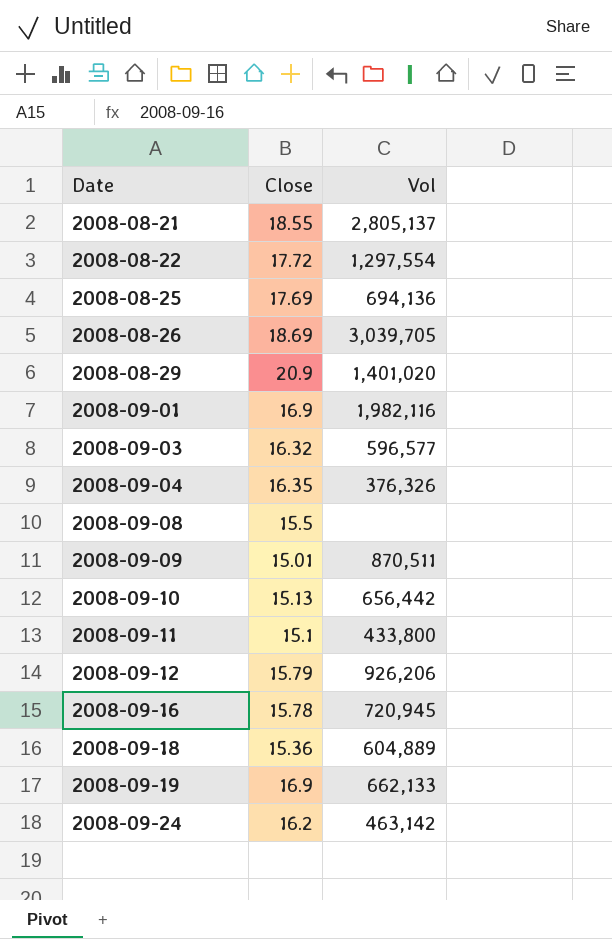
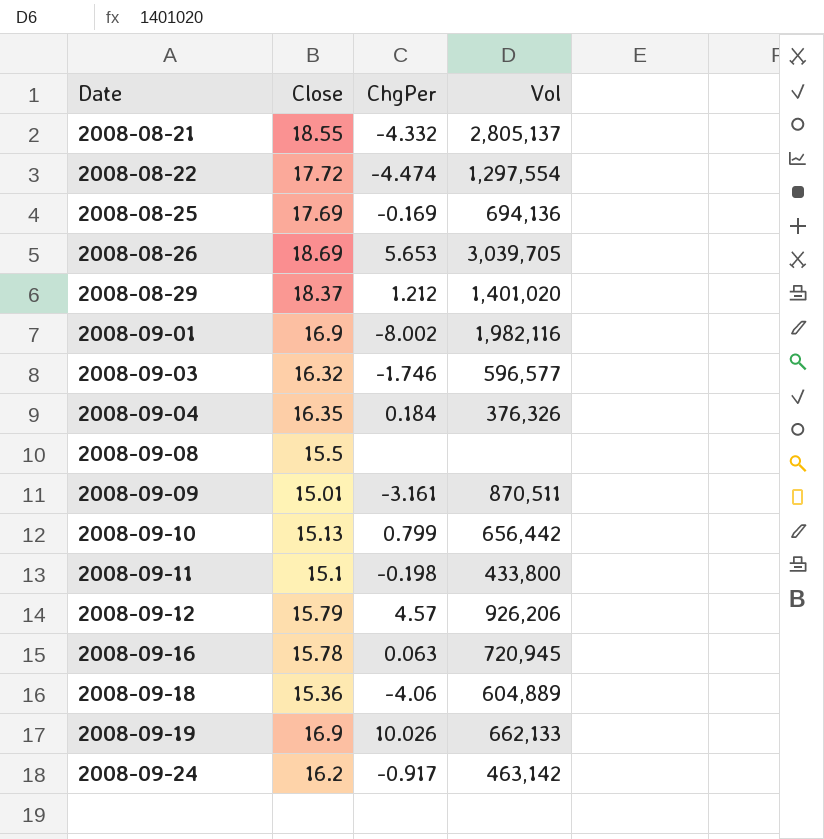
column ChgPer | position: none -> 3
2008-08-29 | Close: 20.9 -> 18.37

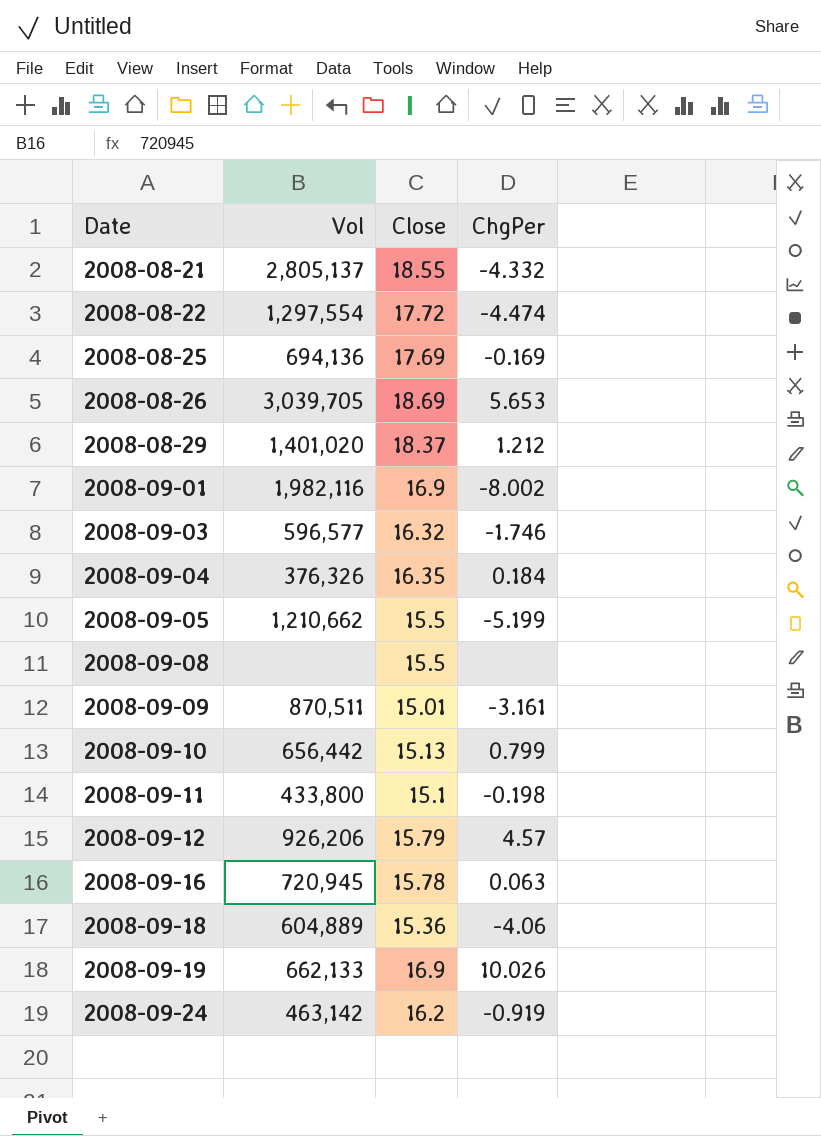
column Vol | position: 4 -> 2
row 2008-09-05: none -> 1,210,662 | 15.5 | -5.199
2008-09-24 | ChgPer: -0.917 -> -0.919

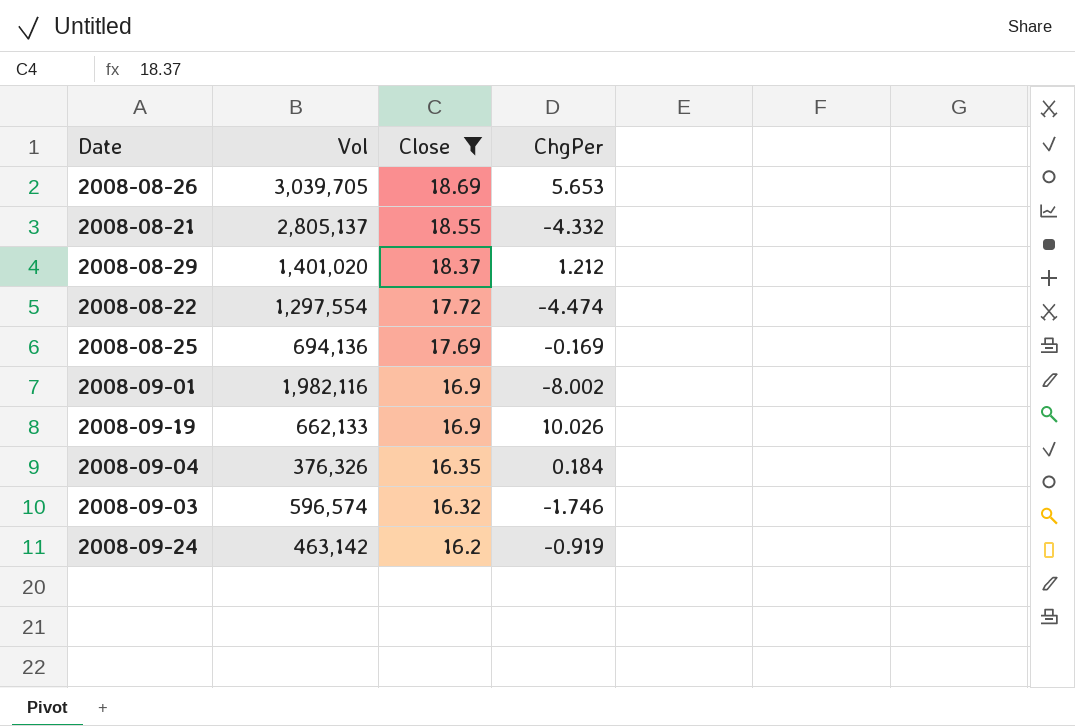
filter: none -> Close >= 16.2
row order: Date ascending -> Close descending
2008-09-03 | Vol: 596,577 -> 596,574

